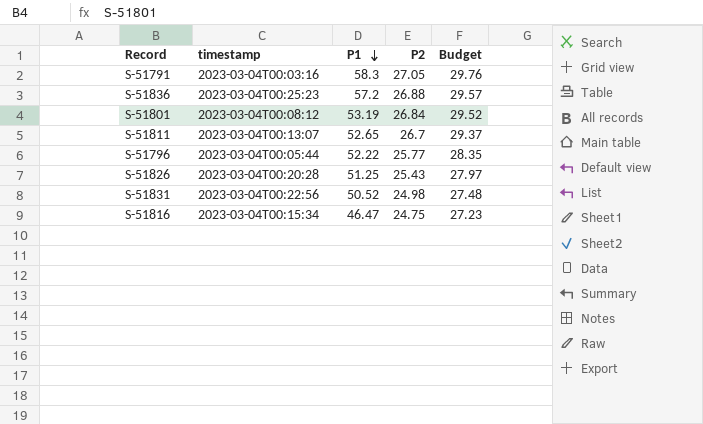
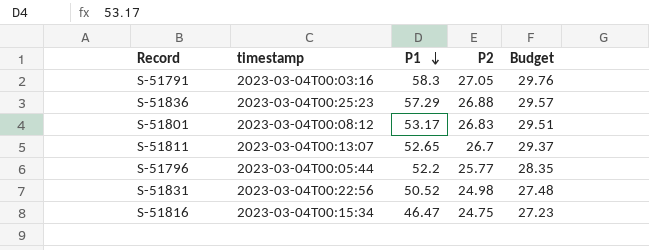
row S-51826: 2023-03-04T00:20:28 | 51.25 | 25.43 | 27.97 -> none
S-51836 | P1: 57.2 -> 57.29
S-51801 | P1: 53.19 -> 53.17
S-51801 | P2: 26.84 -> 26.83
S-51801 | Budget: 29.52 -> 29.51
S-51796 | P1: 52.22 -> 52.2

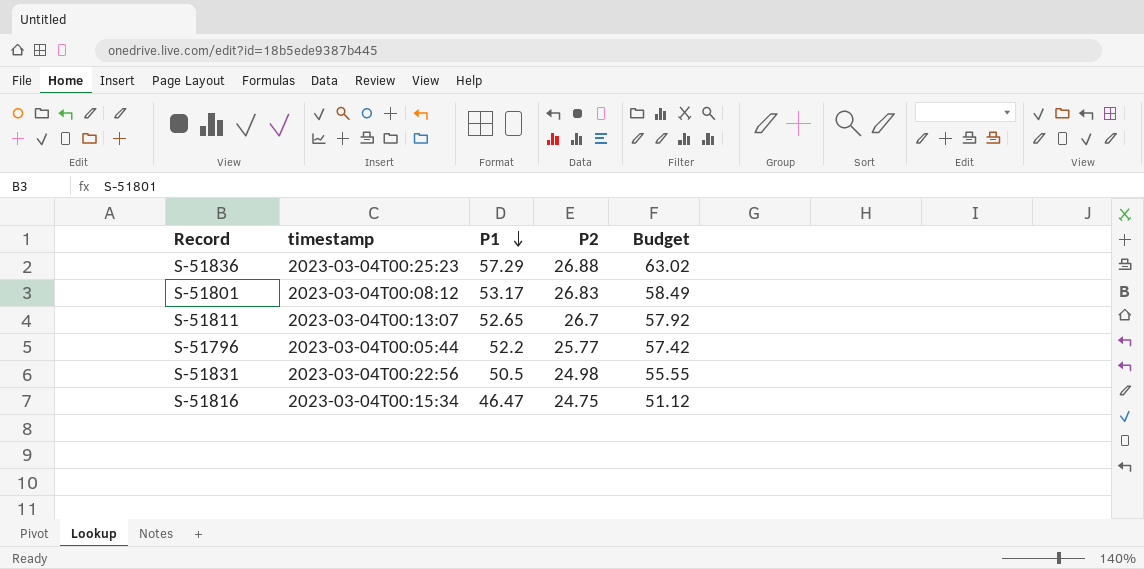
column Budget | formula: [P2] * 1.1 -> [P1] * 1.1
row S-51791: 2023-03-04T00:03:16 | 58.3 | 27.05 | 29.76 -> none
S-51831 | P1: 50.52 -> 50.5

